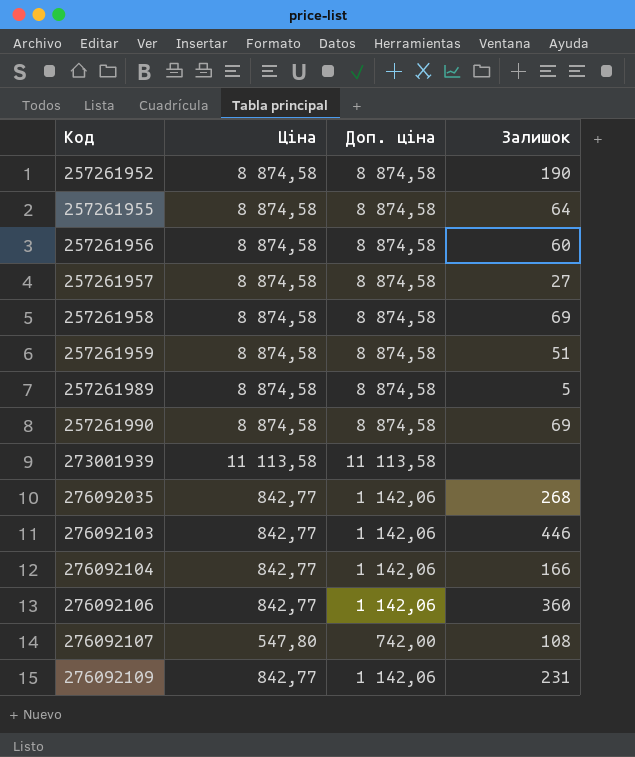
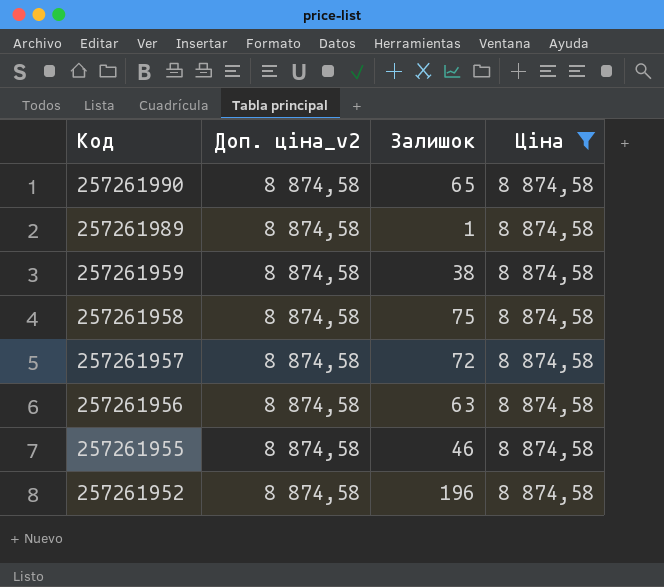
filter: none -> Ціна = 8 874,58
row order: Код ascending -> Код descending
column name: Доп. ціна -> Доп. ціна_v2
column Ціна | position: 2 -> 4
257261990 | Залишок: 69 -> 65
257261989 | Залишок: 5 -> 1
257261959 | Залишок: 51 -> 38
257261958 | Залишок: 69 -> 75
257261957 | Залишок: 27 -> 72
257261956 | Залишок: 60 -> 63
257261955 | Залишок: 64 -> 46
257261952 | Залишок: 190 -> 196

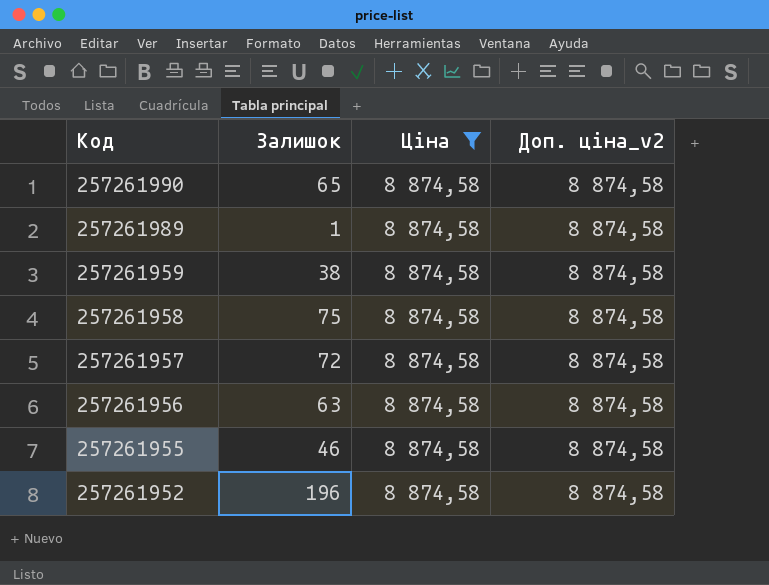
column Доп. ціна_v2 | position: 2 -> 4

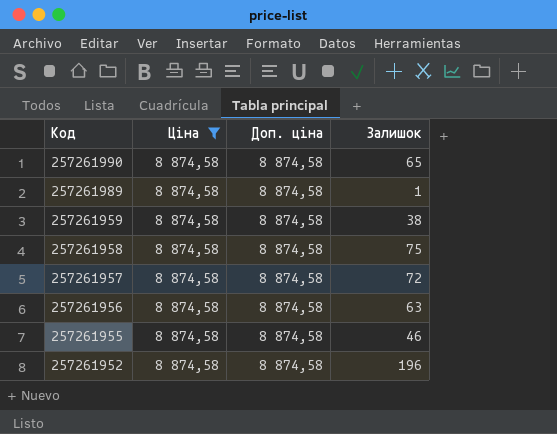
column name: Доп. ціна_v2 -> Доп. ціна
column Залишок | position: 2 -> 4

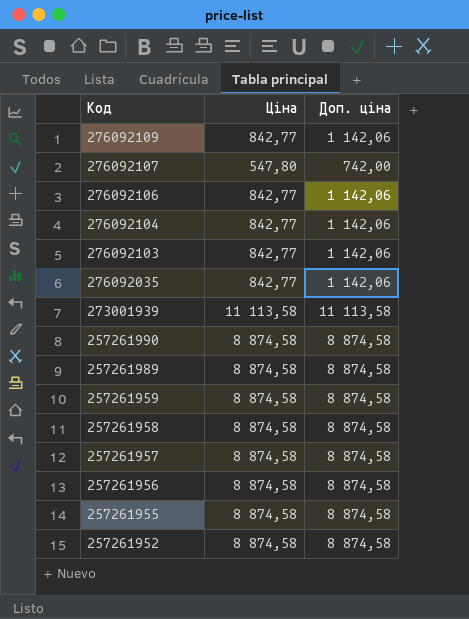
filter: Ціна = 8 874,58 -> none
column Залишок | position: 4 -> none

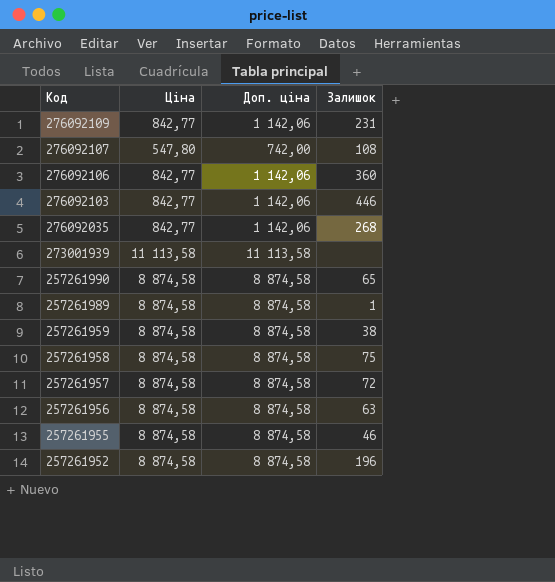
column Залишок | position: none -> 4
row 276092104: 842,77 | 1 142,06 -> none

